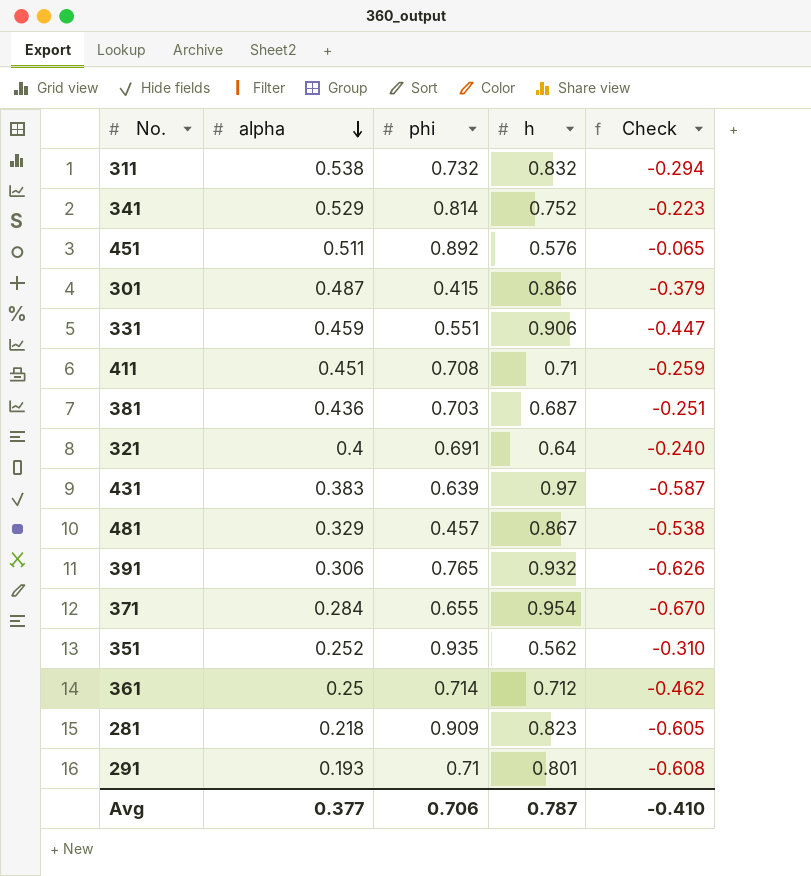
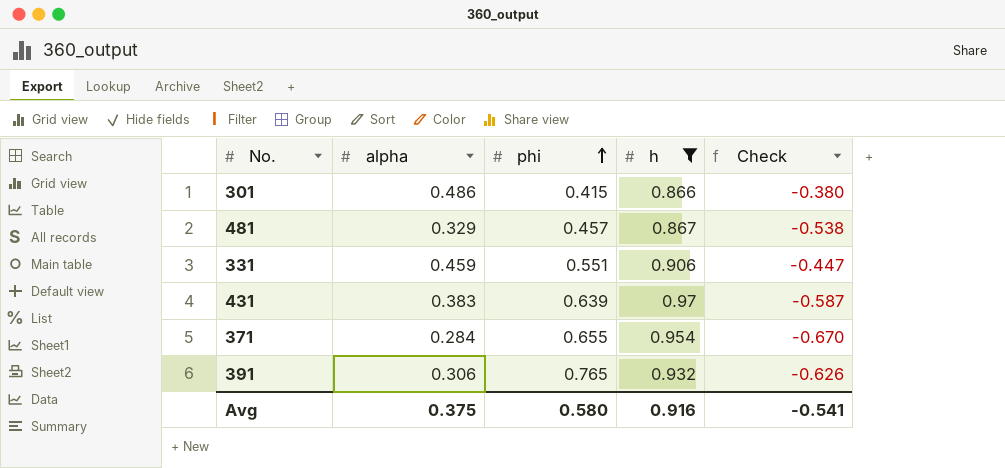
filter: none -> h >= 0.866
row order: alpha descending -> phi ascending
301 | alpha: 0.487 -> 0.486
301 | Check: -0.379 -> -0.380
Avg | alpha: 0.377 -> 0.375
Avg | phi: 0.706 -> 0.580
Avg | h: 0.787 -> 0.916
Avg | Check: -0.410 -> -0.541

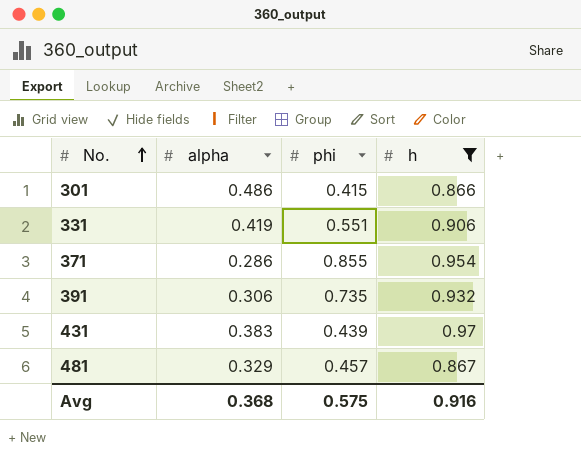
row order: phi ascending -> No. ascending
column Check | formula: [alpha] - [h] -> none
331 | alpha: 0.459 -> 0.419
371 | alpha: 0.284 -> 0.286
371 | phi: 0.655 -> 0.855
391 | phi: 0.765 -> 0.735
431 | phi: 0.639 -> 0.439
Avg | alpha: 0.375 -> 0.368
Avg | phi: 0.580 -> 0.575

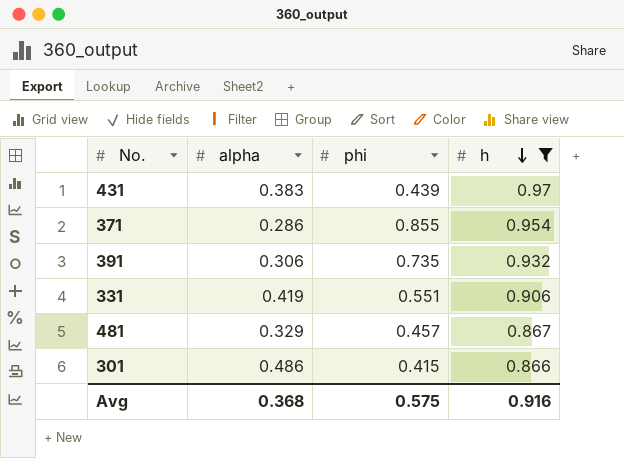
row order: No. ascending -> h descending

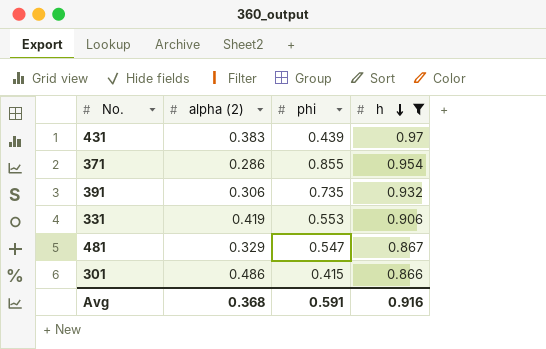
column name: alpha -> alpha (2)
331 | phi: 0.551 -> 0.553
481 | phi: 0.457 -> 0.547
Avg | phi: 0.575 -> 0.591

